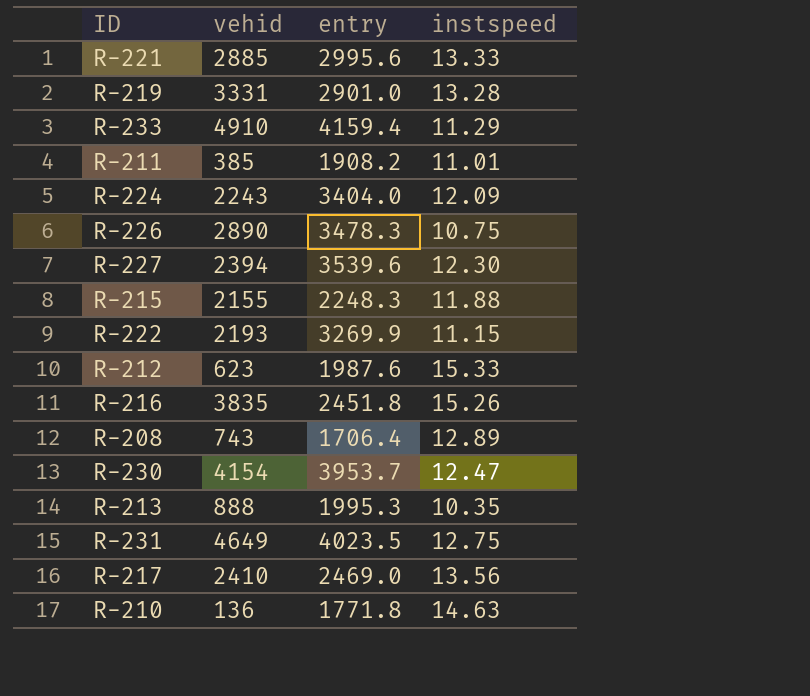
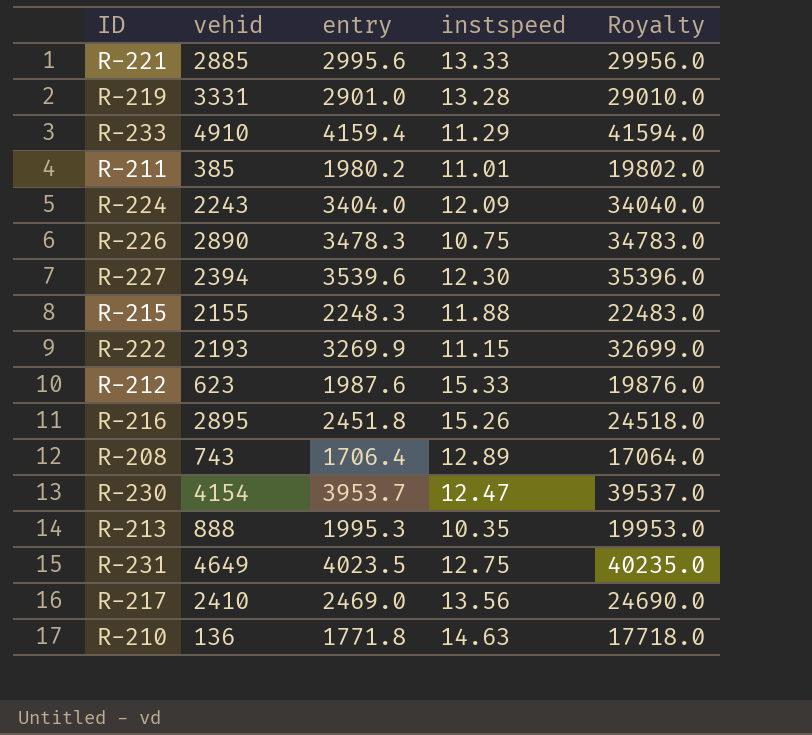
column Royalty | formula: none -> [entry] * 10
R-211 | entry: 1908.2 -> 1980.2
R-216 | vehid: 3835 -> 2895

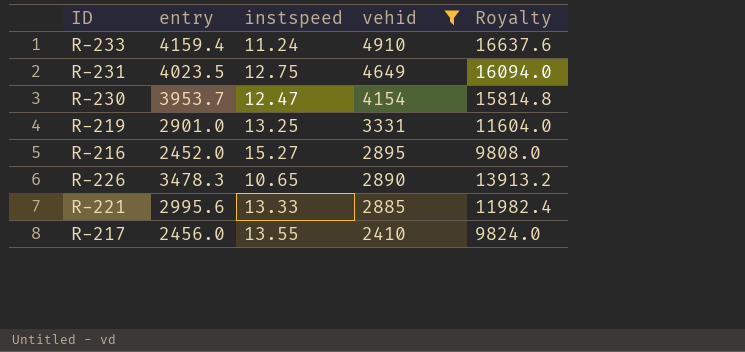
filter: none -> vehid >= 2410
row order: none -> vehid descending
column vehid | position: 2 -> 4
column Royalty | formula: [entry] * 10 -> [entry] * 4
R-233 | instspeed: 11.29 -> 11.24
R-219 | instspeed: 13.28 -> 13.25
R-216 | entry: 2451.8 -> 2452.0
R-216 | instspeed: 15.26 -> 15.27
R-226 | instspeed: 10.75 -> 10.65
R-217 | entry: 2469.0 -> 2456.0
R-217 | instspeed: 13.56 -> 13.55

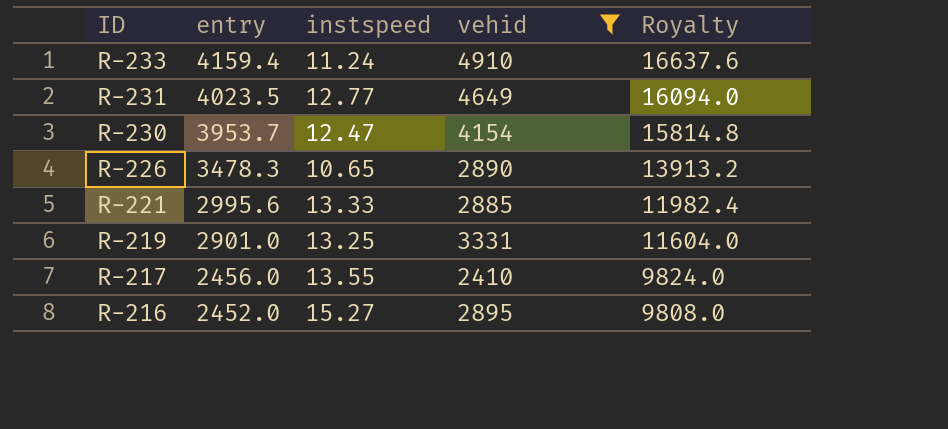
row order: vehid descending -> ID descending
R-231 | instspeed: 12.75 -> 12.77

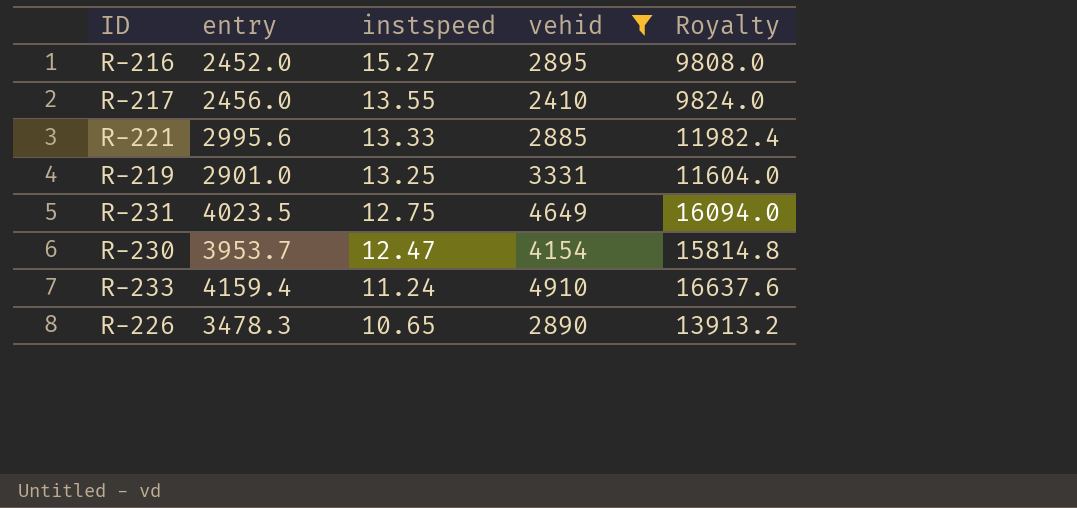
row order: ID descending -> instspeed descending
R-231 | instspeed: 12.77 -> 12.75

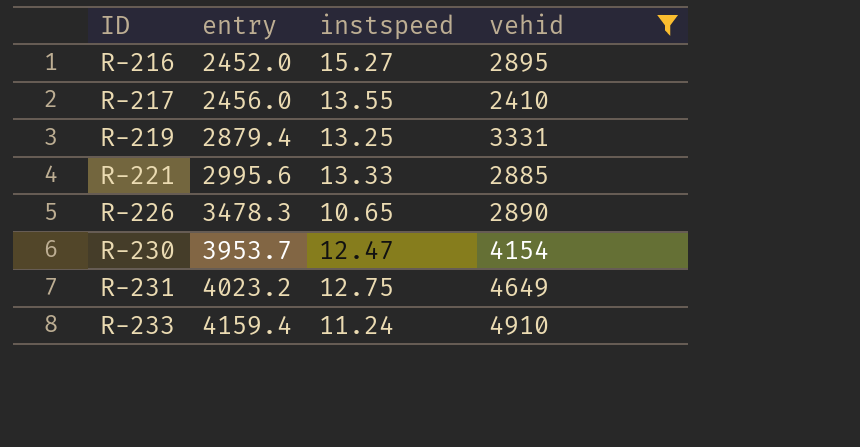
row order: instspeed descending -> ID ascending
column Royalty | formula: [entry] * 4 -> none
R-219 | entry: 2901.0 -> 2879.4
R-231 | entry: 4023.5 -> 4023.2

